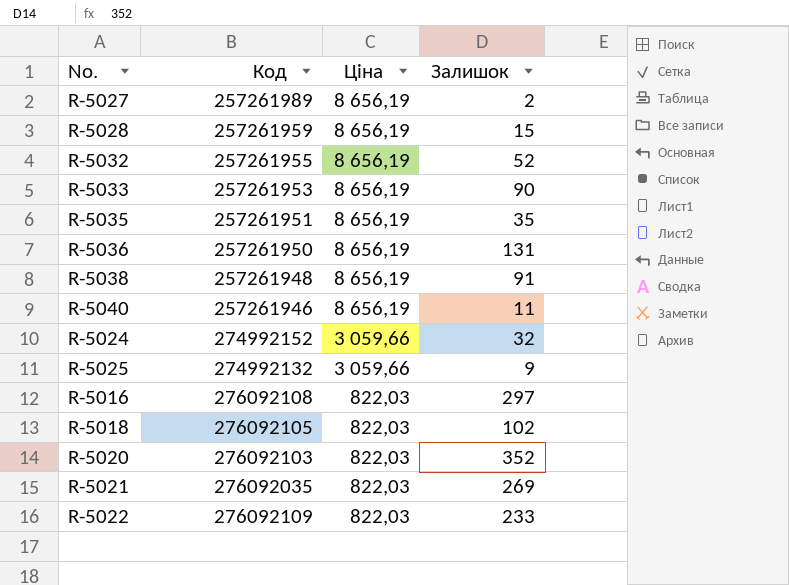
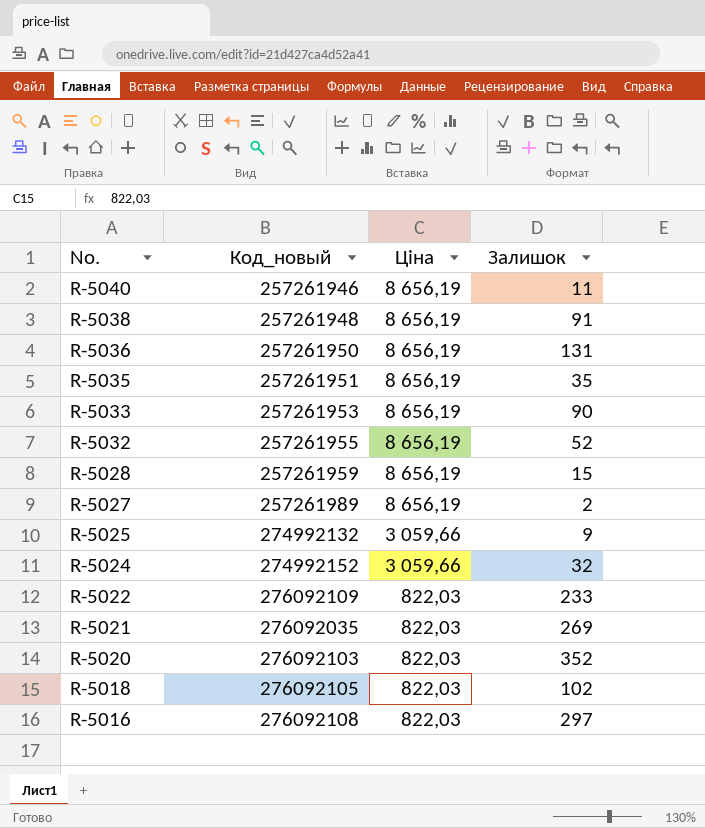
row order: Ціна descending -> No. descending
column name: Код -> Код_новый

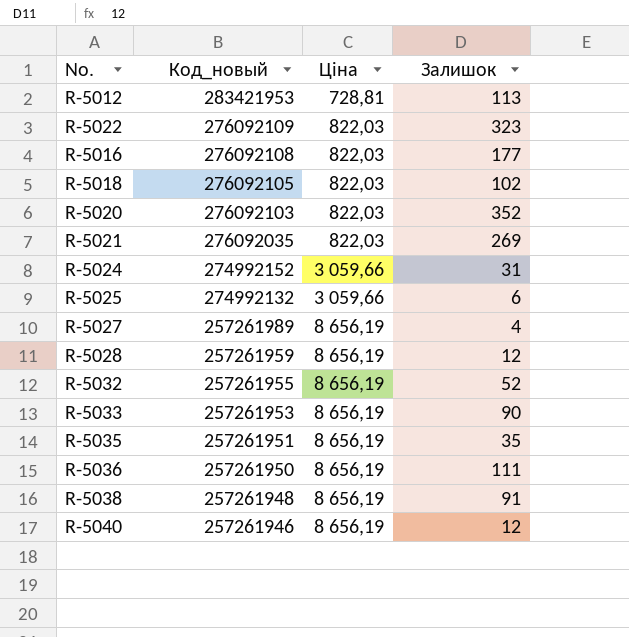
row order: No. descending -> Код_новый descending
row R-5012: none -> 283421953 | 728,81 | 113
R-5022 | Залишок: 233 -> 323
R-5016 | Залишок: 297 -> 177
R-5024 | Залишок: 32 -> 31
R-5025 | Залишок: 9 -> 6
R-5027 | Залишок: 2 -> 4
R-5028 | Залишок: 15 -> 12
R-5036 | Залишок: 131 -> 111
R-5040 | Залишок: 11 -> 12

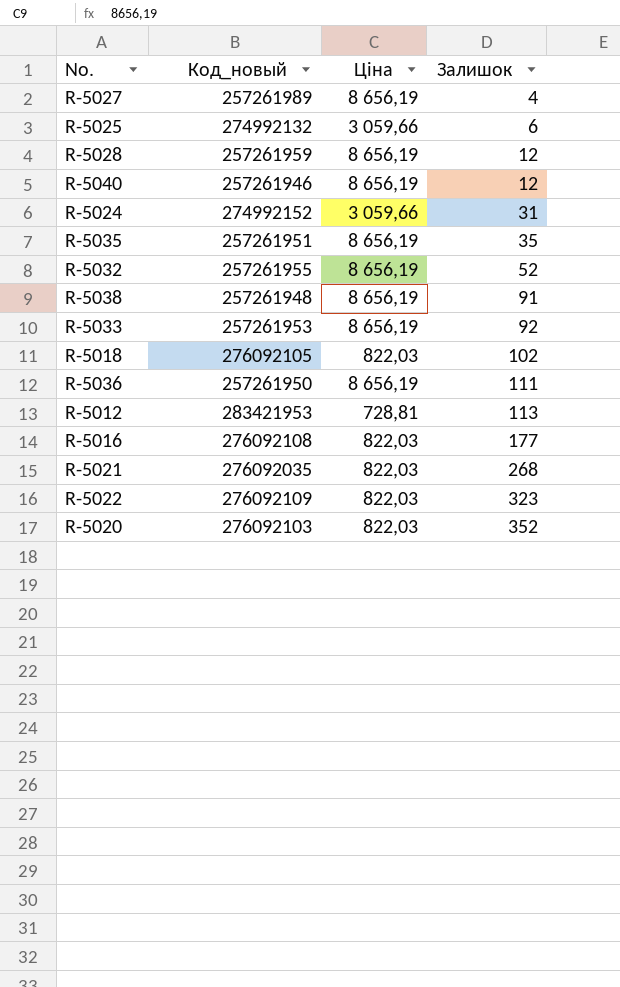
row order: Код_новый descending -> Залишок ascending
R-5033 | Залишок: 90 -> 92
R-5021 | Залишок: 269 -> 268

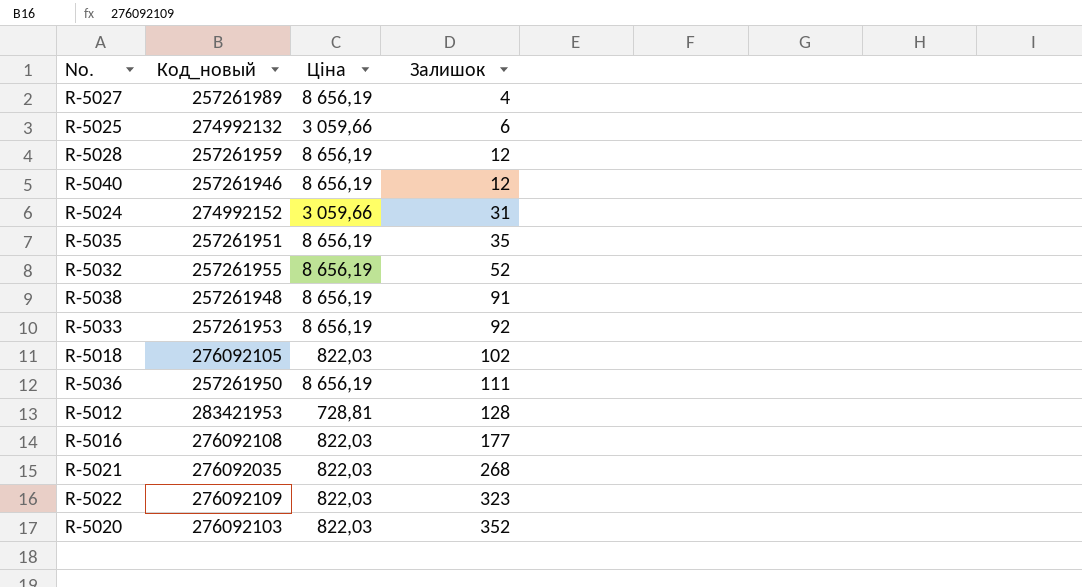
R-5012 | Залишок: 113 -> 128

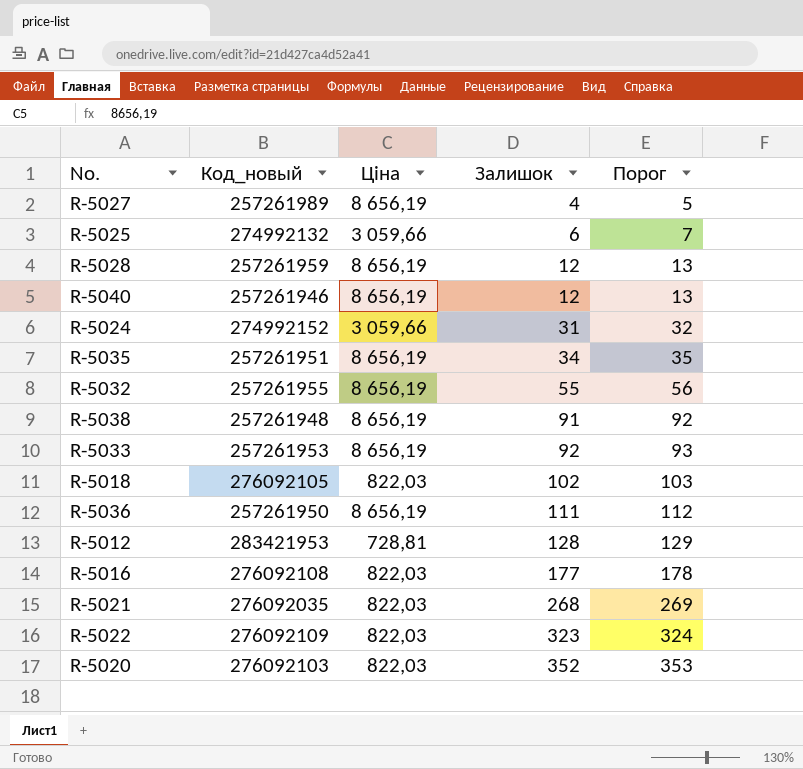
column Порог | formula: none -> [Залишок] + 1
R-5035 | Залишок: 35 -> 34
R-5032 | Залишок: 52 -> 55

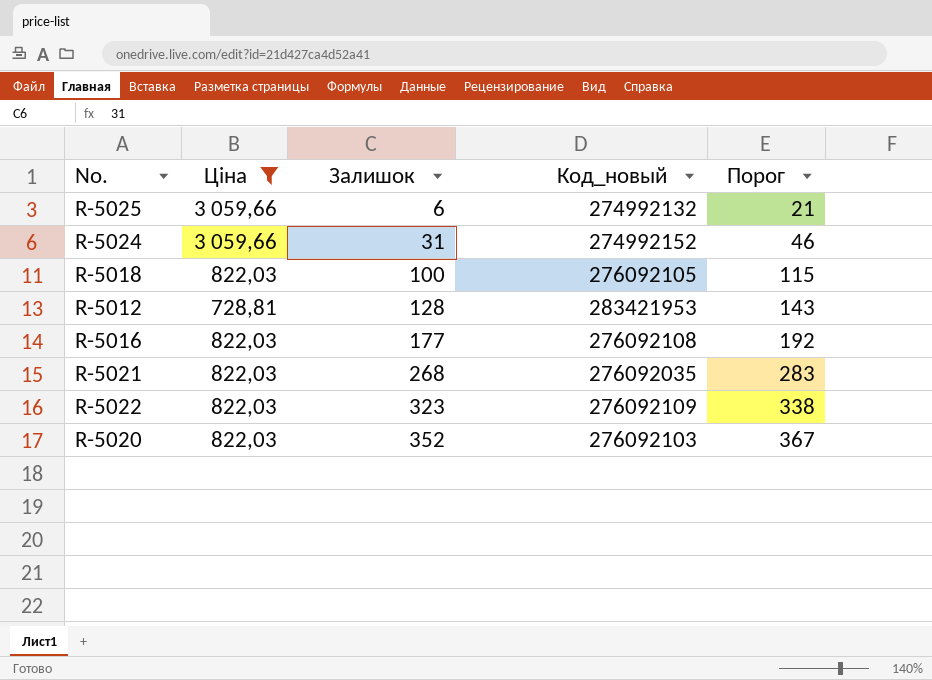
filter: none -> Ціна != 8 656,19
column Код_новый | position: 2 -> 4
column Порог | formula: [Залишок] + 1 -> [Залишок] + 15
R-5018 | Залишок: 102 -> 100

